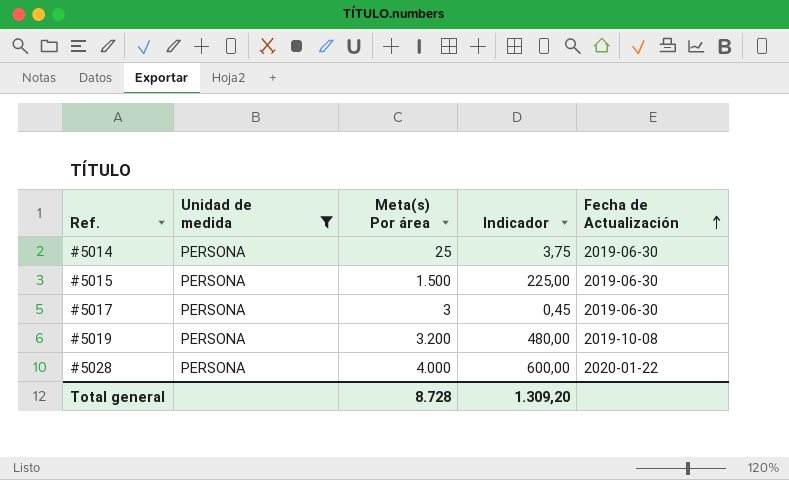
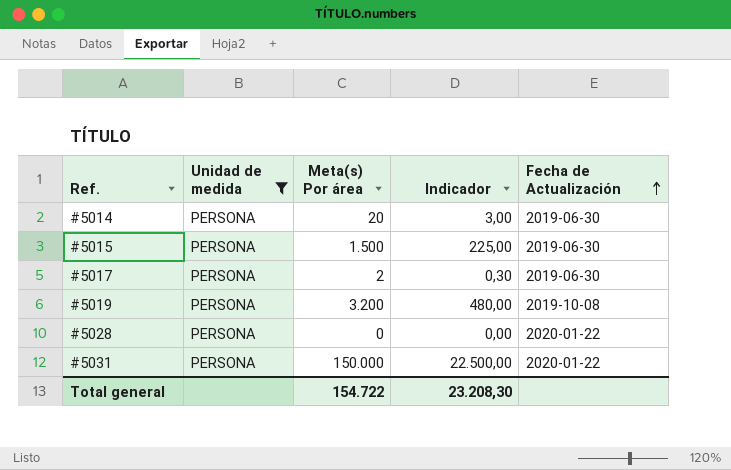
#5014 | Meta(s) Por área: 25 -> 20
#5014 | Indicador: 3,75 -> 3,00
#5017 | Meta(s) Por área: 3 -> 2
#5017 | Indicador: 0,45 -> 0,30
#5028 | Meta(s) Por área: 4.000 -> 0
#5028 | Indicador: 600,00 -> 0,00
row #5031: none -> PERSONA | 150.000 | 22.500,00 | 2020-01-22
Total general | Meta(s) Por área: 8.728 -> 154.722
Total general | Indicador: 1.309,20 -> 23.208,30

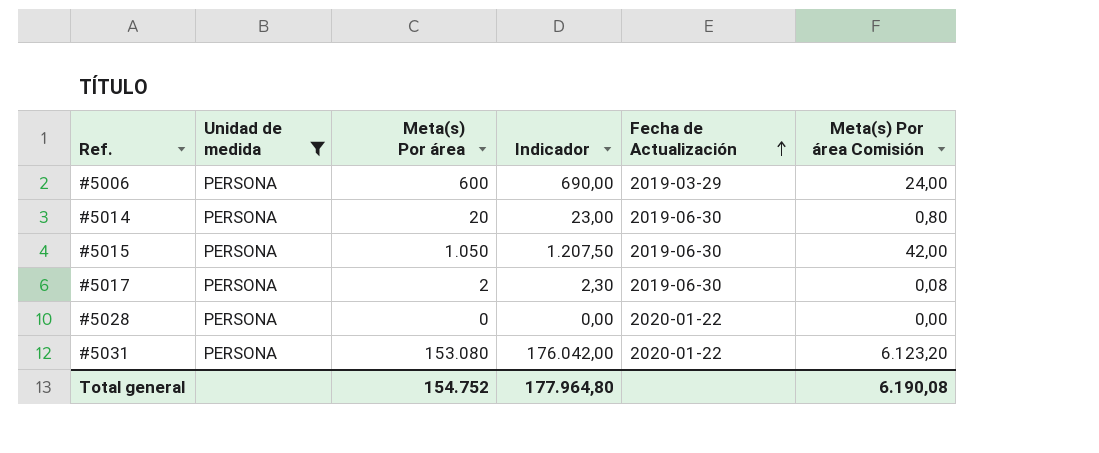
column Indicador | formula: [Meta(s) Por área] * 0,15 -> [Meta(s) Por área] * 1,15
column Meta(s) Por área Comisión | formula: none -> [Meta(s) Por área] * 0,04
row #5019: PERSONA | 3.200 | 480,00 | 2019-10-08 -> none
row #5006: none -> PERSONA | 600 | 690,00 | 2019-03-29 | 24,00
#5015 | Meta(s) Por área: 1.500 -> 1.050
#5031 | Meta(s) Por área: 150.000 -> 153.080
Total general | Meta(s) Por área: 154.722 -> 154.752
Total general | Indicador: 23.208,30 -> 177.964,80

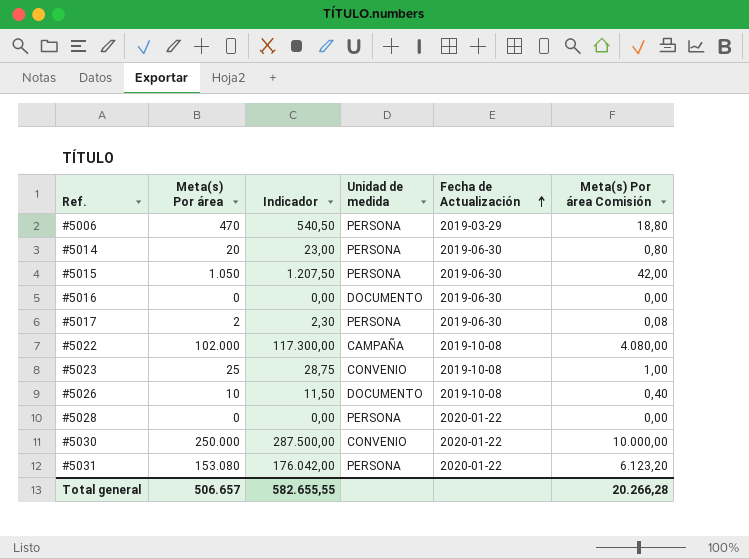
filter: Unidad de medida = PERSONA -> none
column Unidad de medida | position: 2 -> 4
#5006 | Meta(s) Por área: 600 -> 470
#5006 | Indicador: 690,00 -> 540,50
#5006 | Meta(s) Por área Comisión: 24,00 -> 18,80
Total general | Meta(s) Por área: 154.752 -> 506.657
Total general | Indicador: 177.964,80 -> 582.655,55
Total general | Meta(s) Por área Comisión: 6.190,08 -> 20.266,28

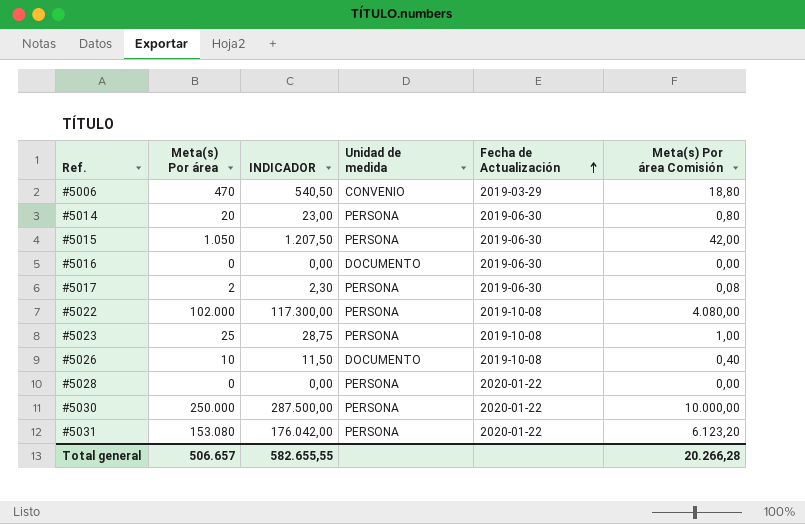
column name: Indicador -> INDICADOR
#5006 | Unidad de medida: PERSONA -> CONVENIO
#5022 | Unidad de medida: CAMPAÑA -> PERSONA
#5023 | Unidad de medida: CONVENIO -> PERSONA
#5030 | Unidad de medida: CONVENIO -> PERSONA

